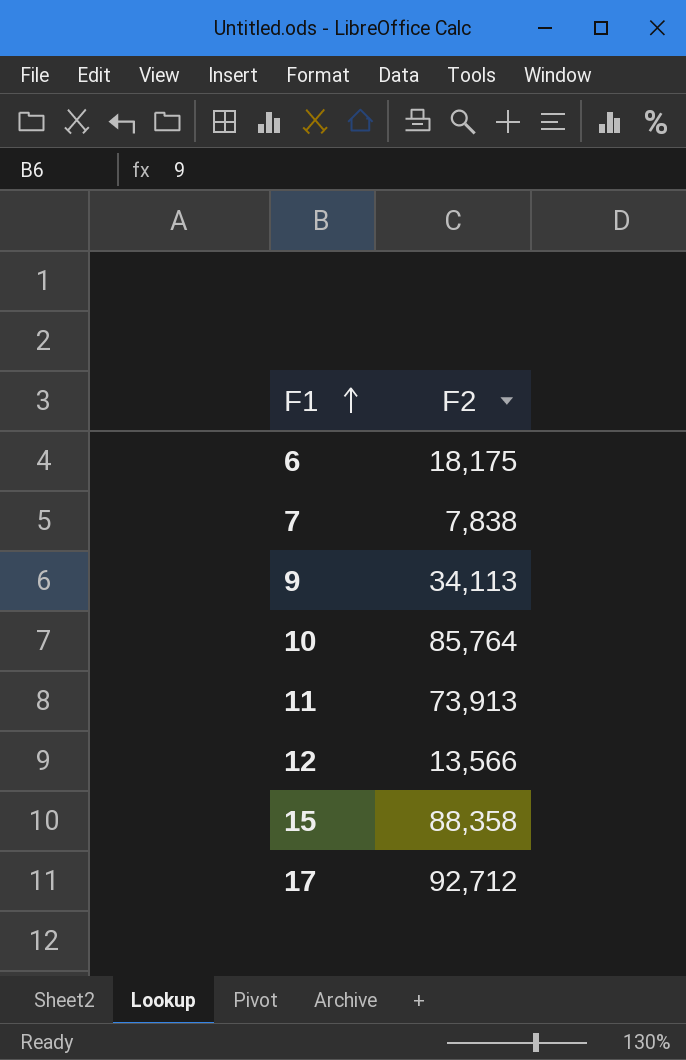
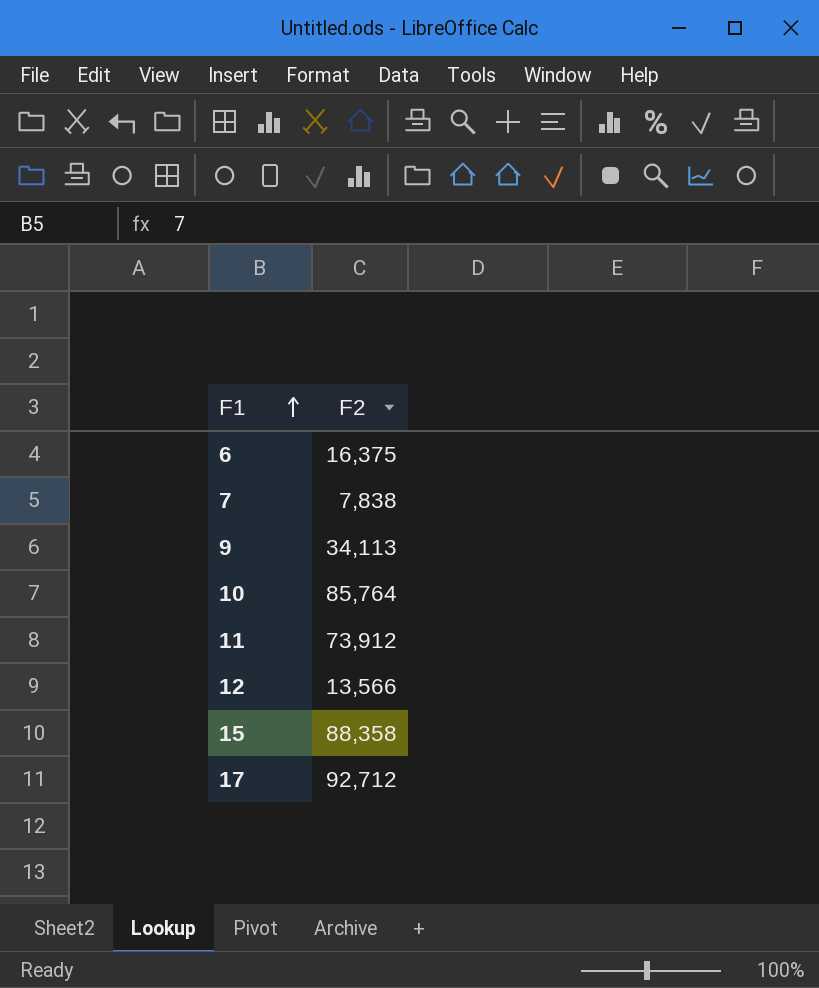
6 | F2: 18,175 -> 16,375
11 | F2: 73,913 -> 73,912

